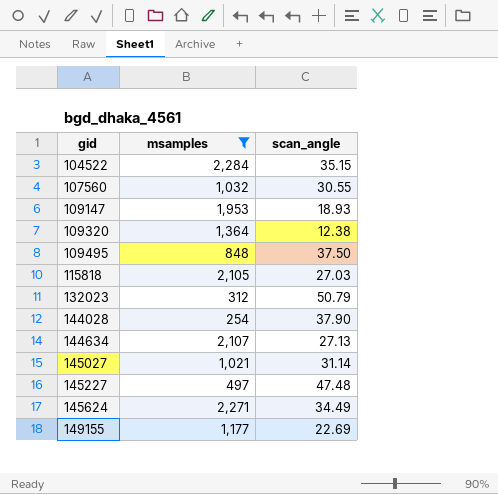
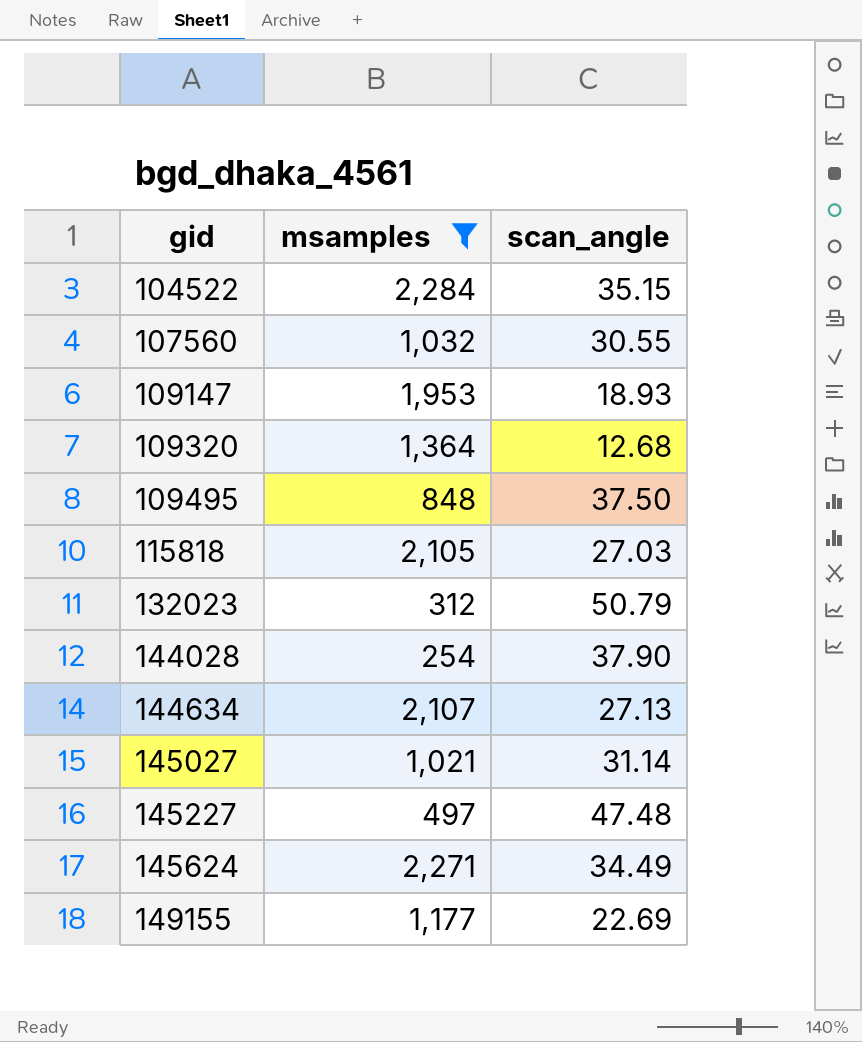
109320 | scan_angle: 12.38 -> 12.68

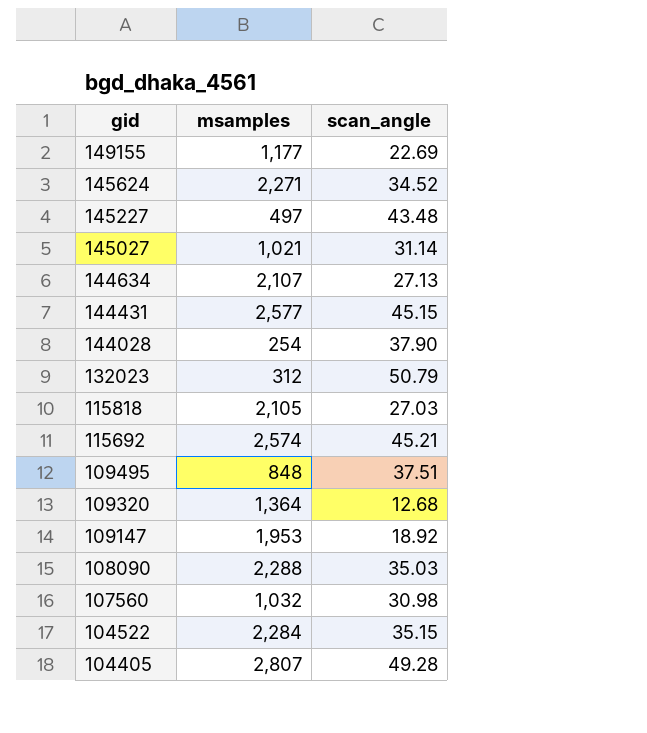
filter: msamples <= 2,284 -> none
row order: gid ascending -> gid descending
145624 | scan_angle: 34.49 -> 34.52
145227 | scan_angle: 47.48 -> 43.48
109495 | scan_angle: 37.50 -> 37.51
109147 | scan_angle: 18.93 -> 18.92
107560 | scan_angle: 30.55 -> 30.98

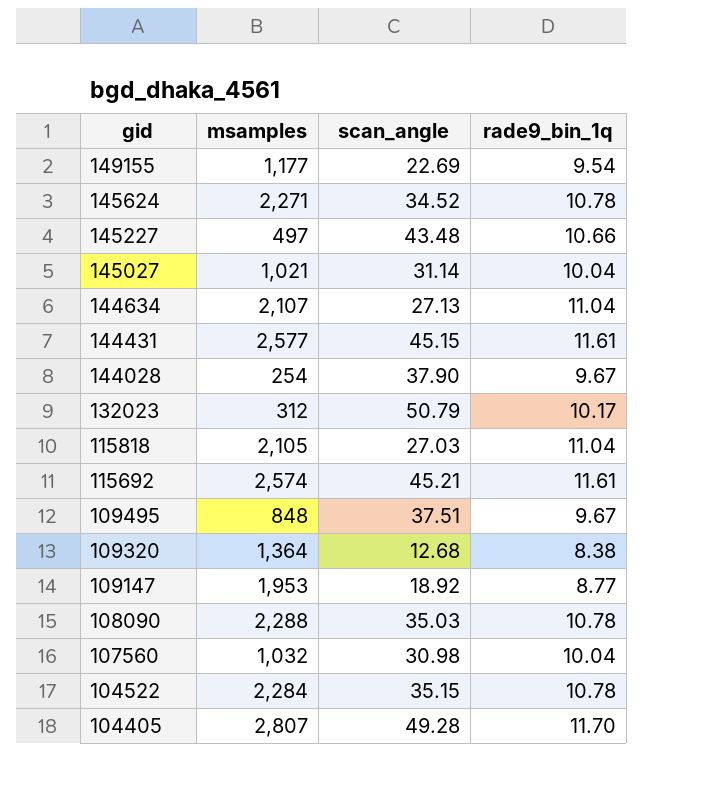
column rade9_bin_1q | position: none -> 4

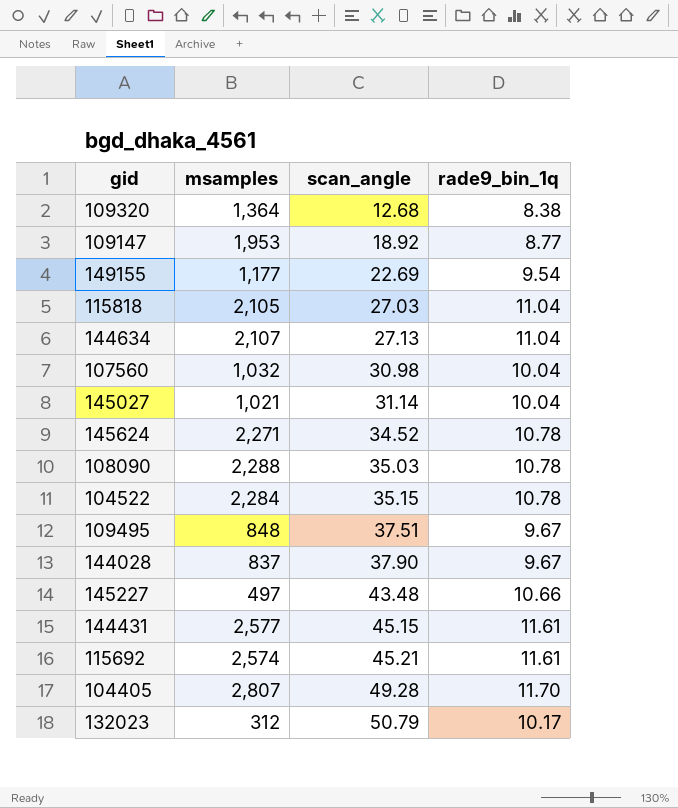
row order: gid descending -> scan_angle ascending
144028 | msamples: 254 -> 837

